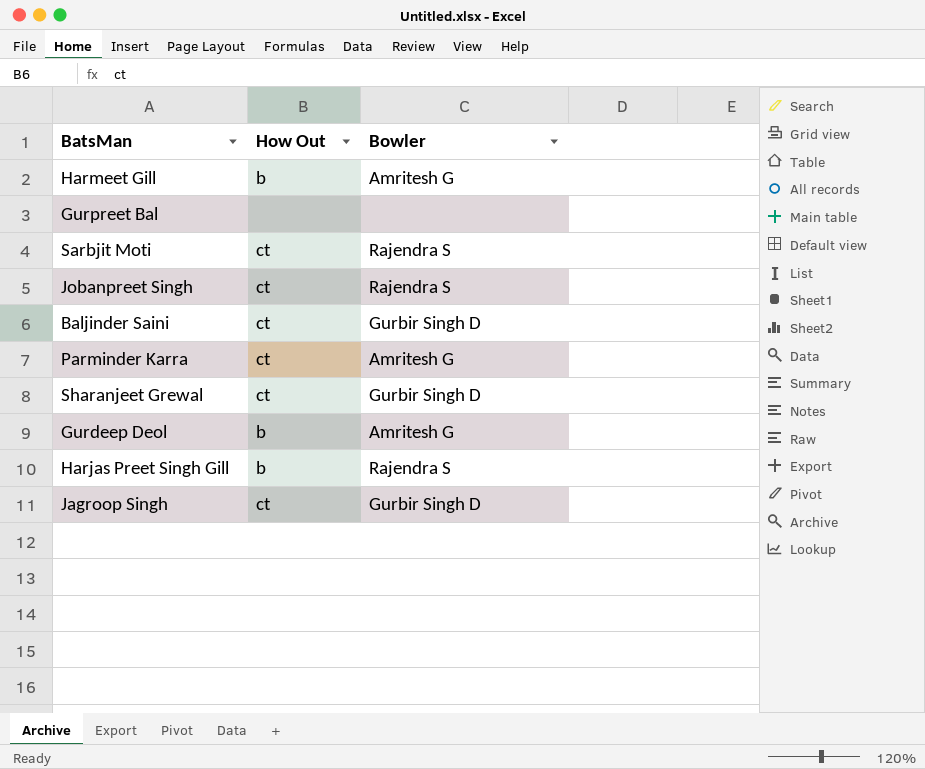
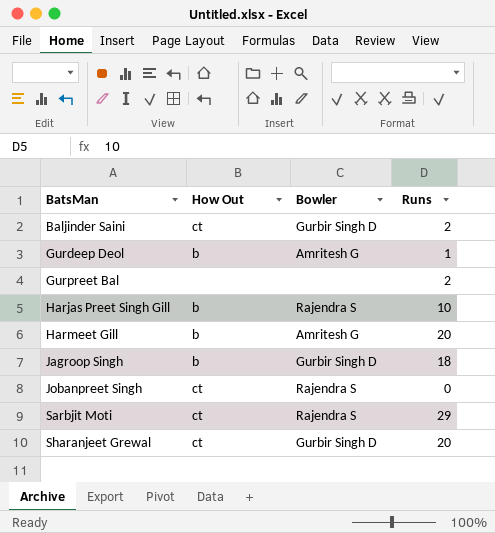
row order: none -> BatsMan ascending
column Runs | position: none -> 4
row Parminder Karra: ct | Amritesh G -> none
Jagroop Singh | How Out: ct -> b

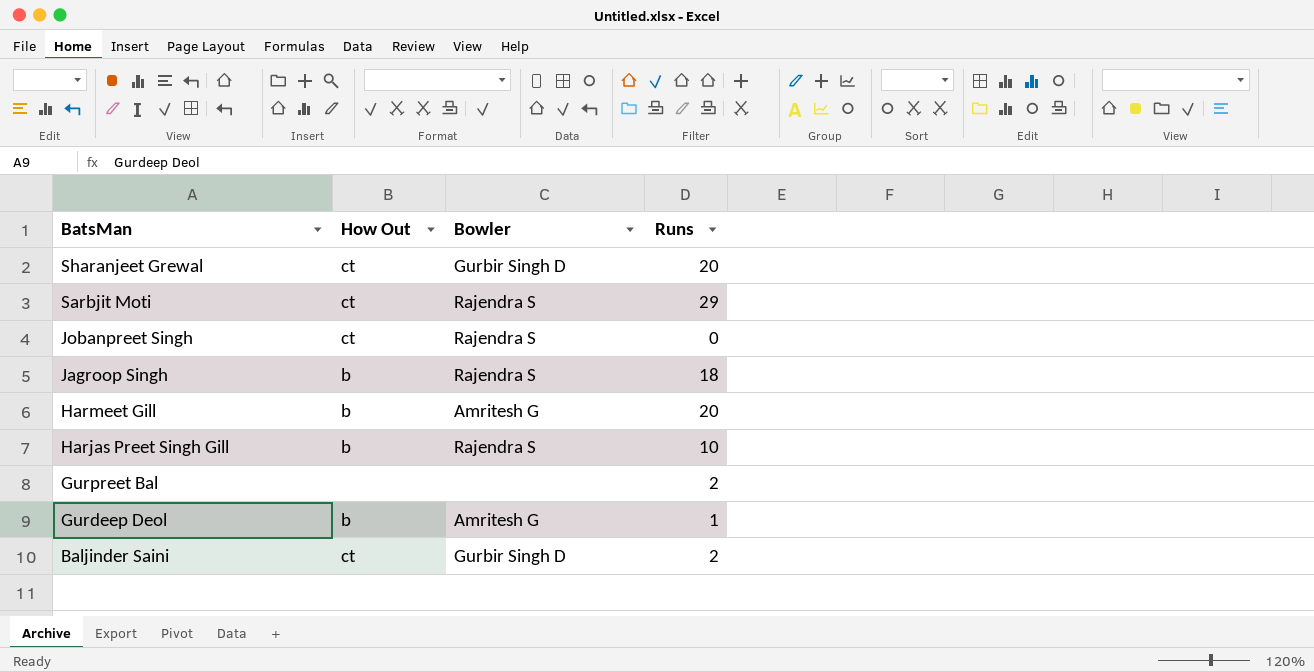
row order: BatsMan ascending -> BatsMan descending
Jagroop Singh | Bowler: Gurbir Singh D -> Rajendra S

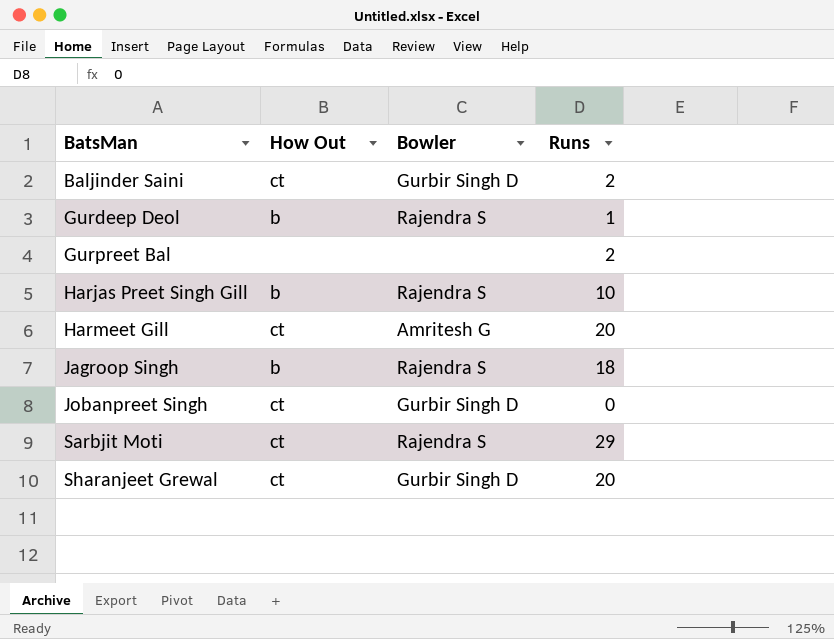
row order: BatsMan descending -> BatsMan ascending
Gurdeep Deol | Bowler: Amritesh G -> Rajendra S
Harmeet Gill | How Out: b -> ct
Jobanpreet Singh | Bowler: Rajendra S -> Gurbir Singh D

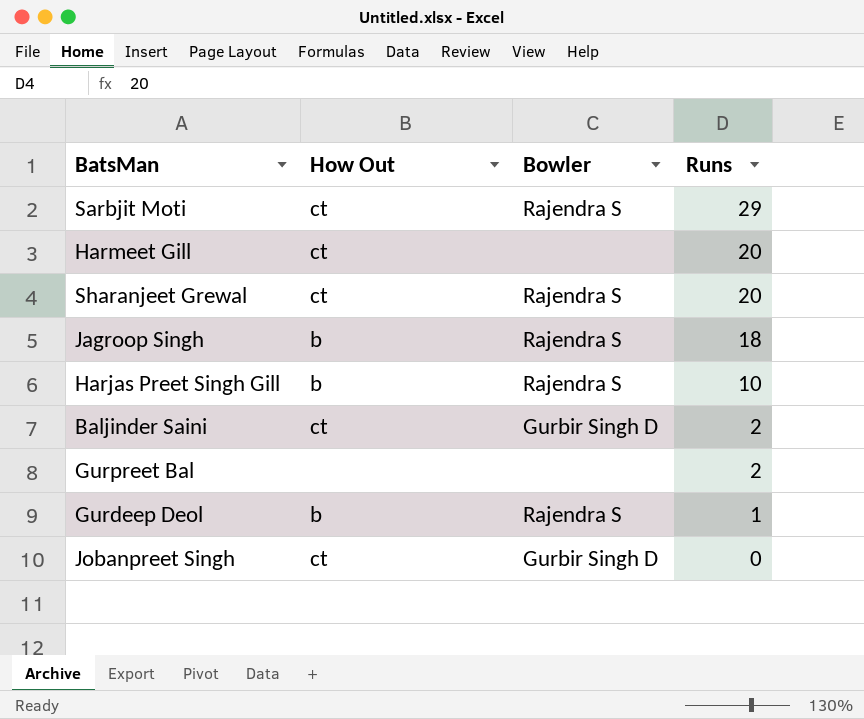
row order: BatsMan ascending -> Runs descending
Harmeet Gill | Bowler: Amritesh G -> none
Sharanjeet Grewal | Bowler: Gurbir Singh D -> Rajendra S

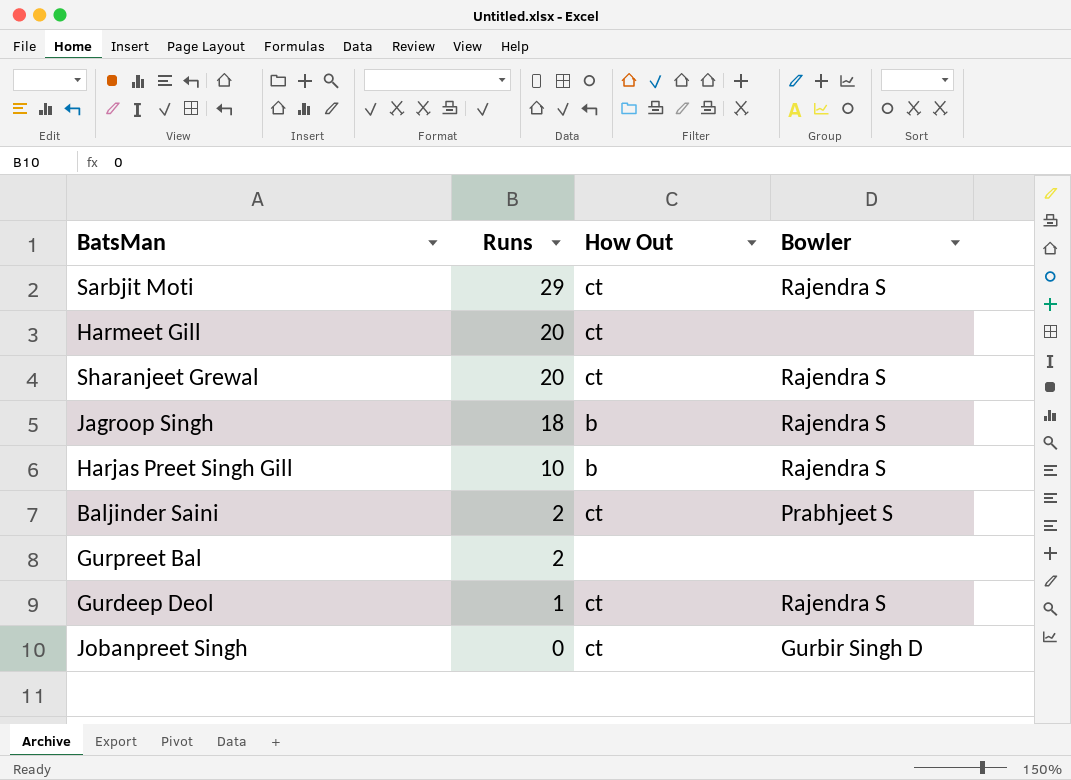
column Runs | position: 4 -> 2
Baljinder Saini | Bowler: Gurbir Singh D -> Prabhjeet S
Gurdeep Deol | How Out: b -> ct

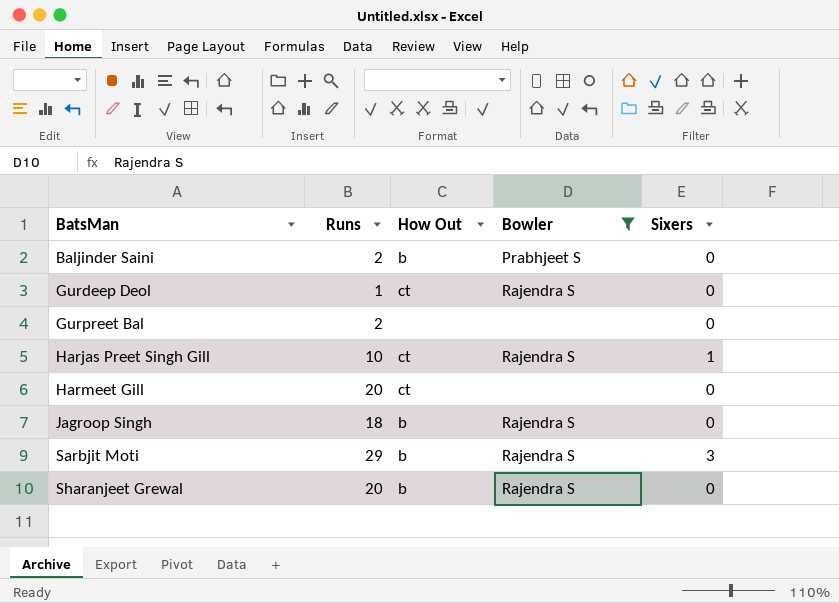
filter: none -> Bowler != Gurbir Singh D
row order: Runs descending -> BatsMan ascending
column Sixers | position: none -> 5
Baljinder Saini | How Out: ct -> b
Harjas Preet Singh Gill | How Out: b -> ct
Sarbjit Moti | How Out: ct -> b
Sharanjeet Grewal | How Out: ct -> b

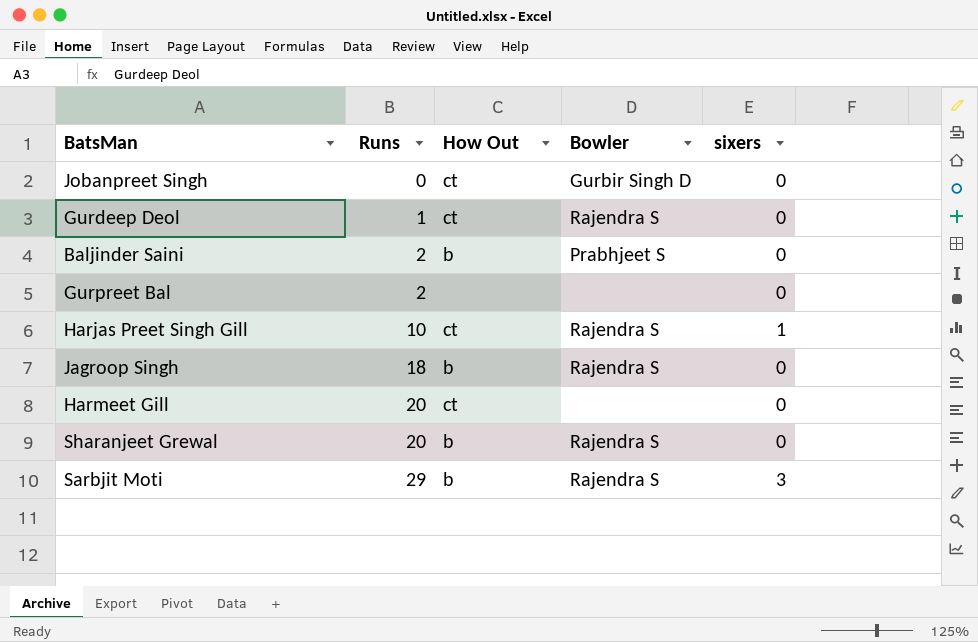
filter: Bowler != Gurbir Singh D -> none
row order: BatsMan ascending -> Runs ascending
column name: Sixers -> sixers

